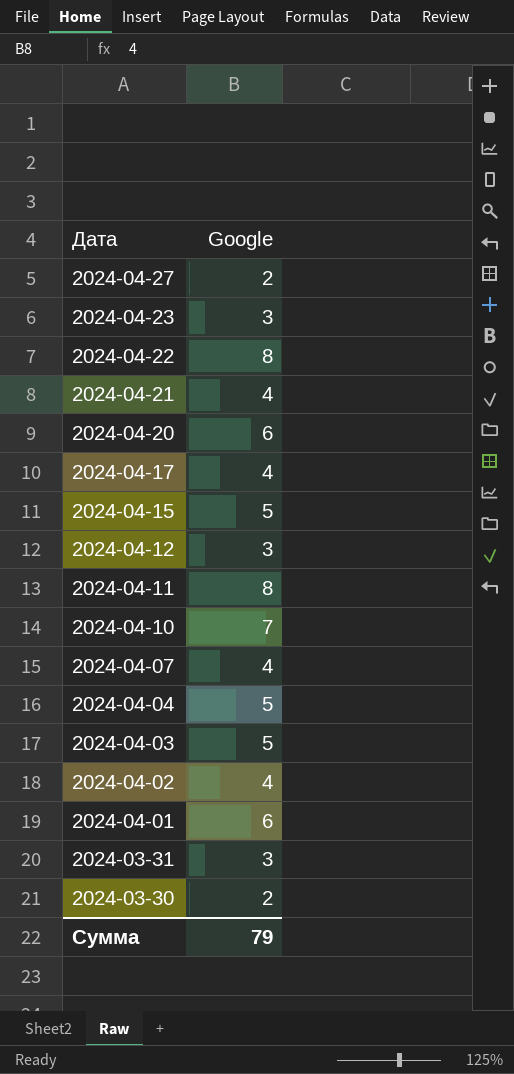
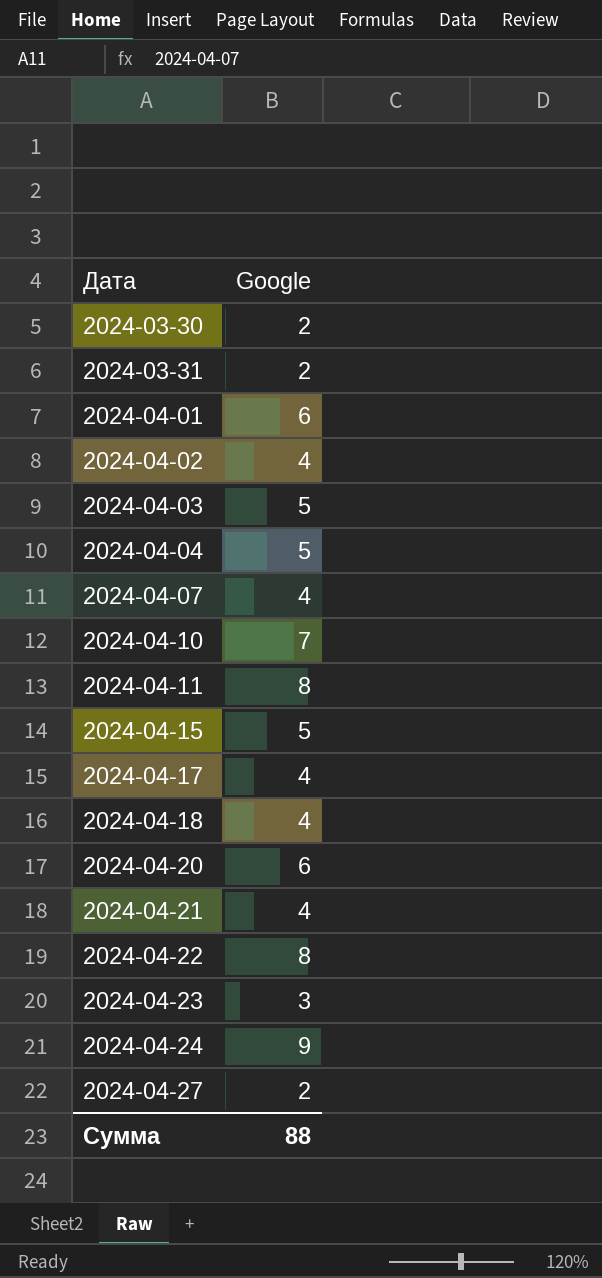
row order: Дата descending -> Дата ascending
row 2024-04-12: 3 -> none
2024-03-31 | Google: 3 -> 2
row 2024-04-18: none -> 4
row 2024-04-24: none -> 9
Сумма | Google: 79 -> 88

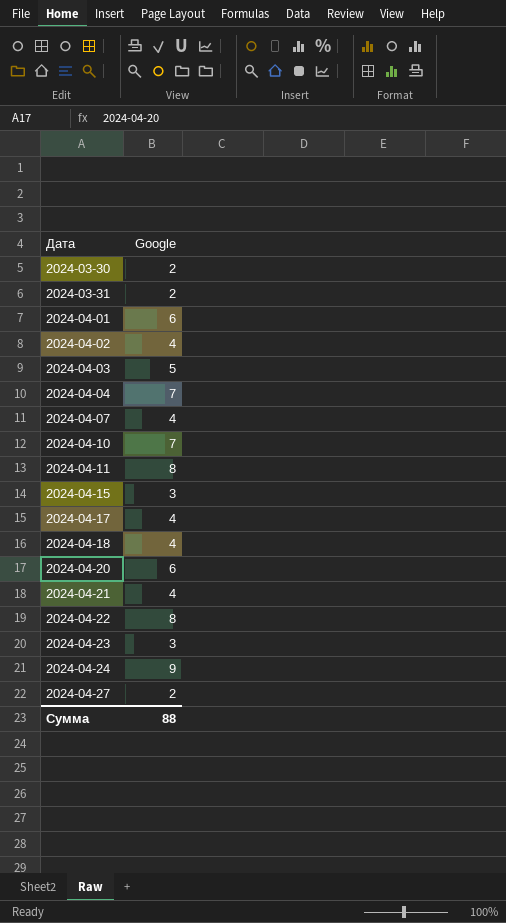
2024-04-04 | Google: 5 -> 7
2024-04-15 | Google: 5 -> 3

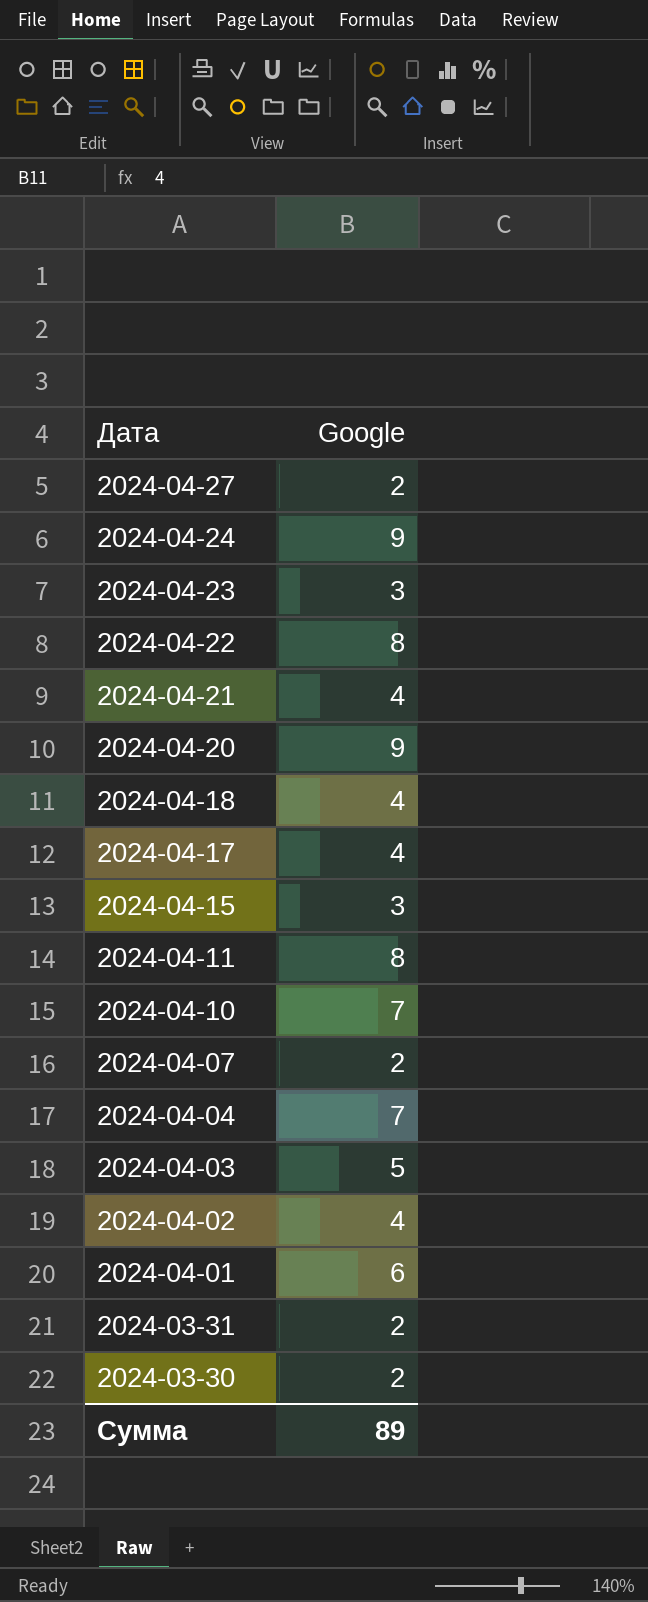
row order: Дата ascending -> Дата descending
2024-04-20 | Google: 6 -> 9
2024-04-07 | Google: 4 -> 2
Сумма | Google: 88 -> 89

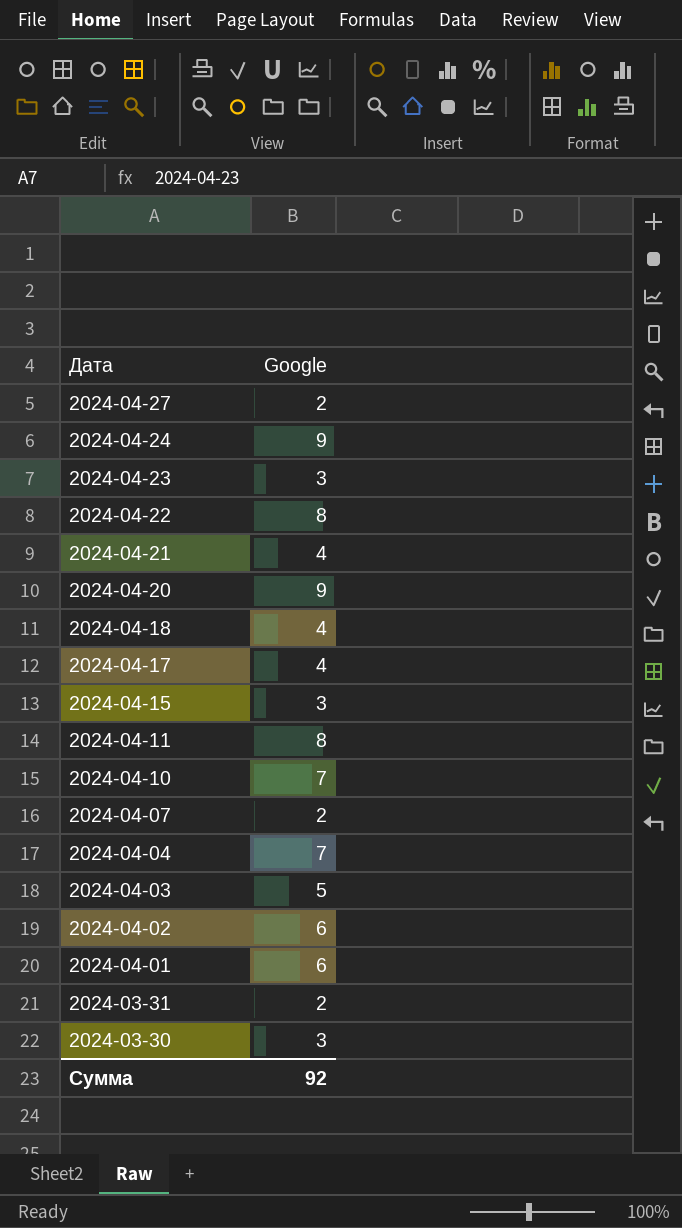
2024-04-02 | Google: 4 -> 6
2024-03-30 | Google: 2 -> 3
Сумма | Google: 89 -> 92

